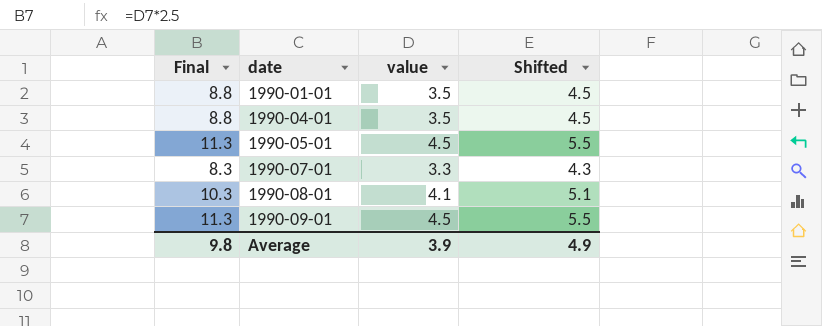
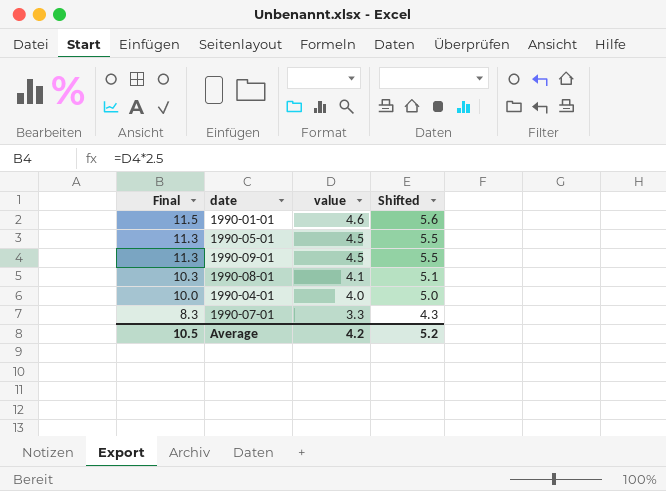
row order: date ascending -> Final descending
1990-01-01 | Final: 8.8 -> 11.5
1990-01-01 | value: 3.5 -> 4.6
1990-01-01 | Shifted: 4.5 -> 5.6
1990-04-01 | Final: 8.8 -> 10.0
1990-04-01 | value: 3.5 -> 4.0
1990-04-01 | Shifted: 4.5 -> 5.0
Average | Final: 9.8 -> 10.5
Average | value: 3.9 -> 4.2
Average | Shifted: 4.9 -> 5.2

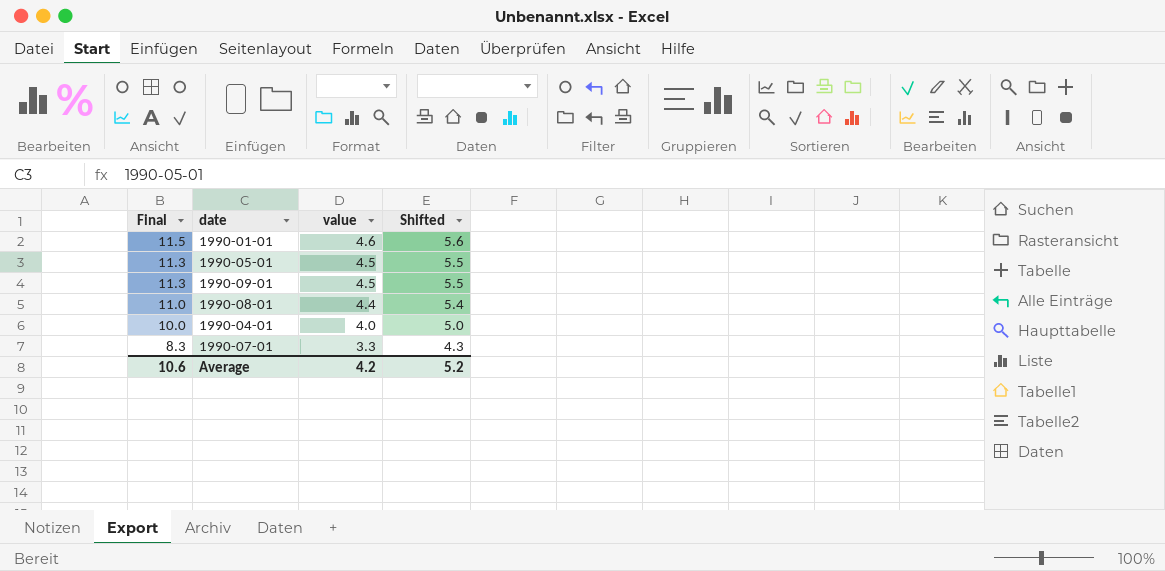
1990-08-01 | Final: 10.3 -> 11.0
1990-08-01 | value: 4.1 -> 4.4
1990-08-01 | Shifted: 5.1 -> 5.4
Average | Final: 10.5 -> 10.6

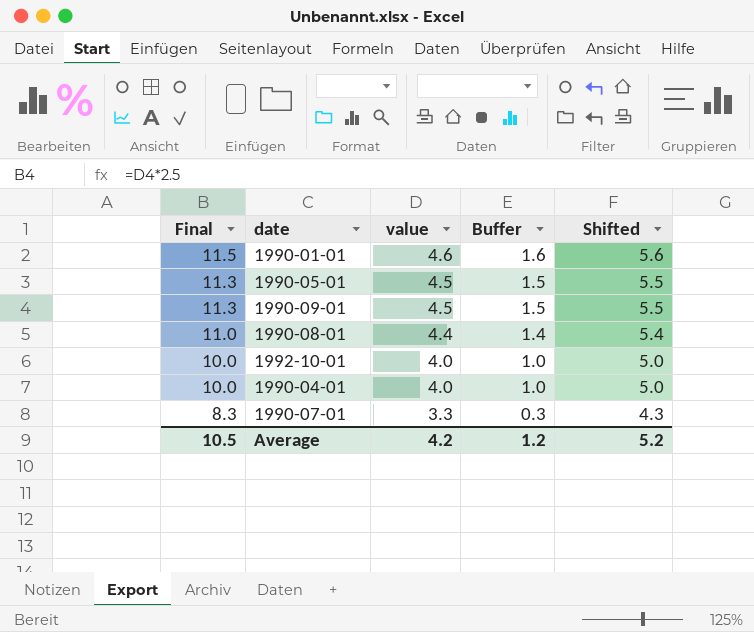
column Buffer | formula: none -> [value] - 3
row 1992-10-01: none -> 10.0 | 4.0 | 1.0 | 5.0
Average | Final: 10.6 -> 10.5

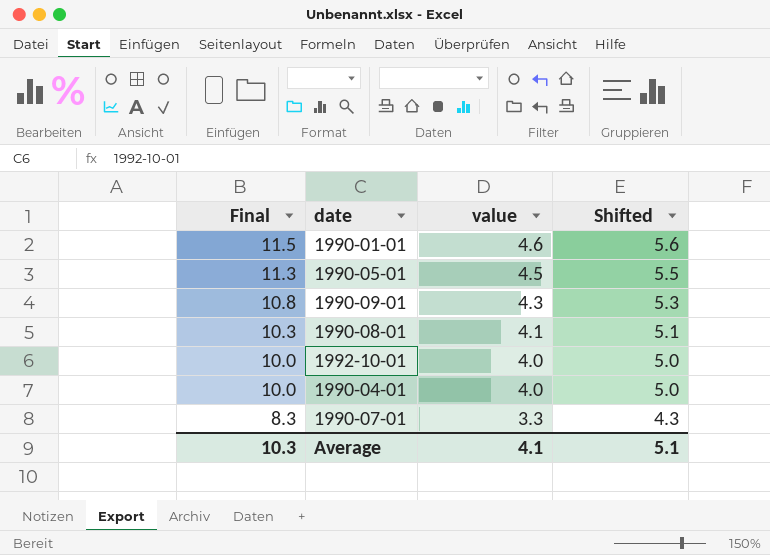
column Buffer | formula: [value] - 3 -> none
1990-09-01 | Final: 11.3 -> 10.8
1990-09-01 | value: 4.5 -> 4.3
1990-09-01 | Shifted: 5.5 -> 5.3
1990-08-01 | Final: 11.0 -> 10.3
1990-08-01 | value: 4.4 -> 4.1
1990-08-01 | Shifted: 5.4 -> 5.1
Average | Final: 10.5 -> 10.3
Average | value: 4.2 -> 4.1
Average | Shifted: 5.2 -> 5.1

